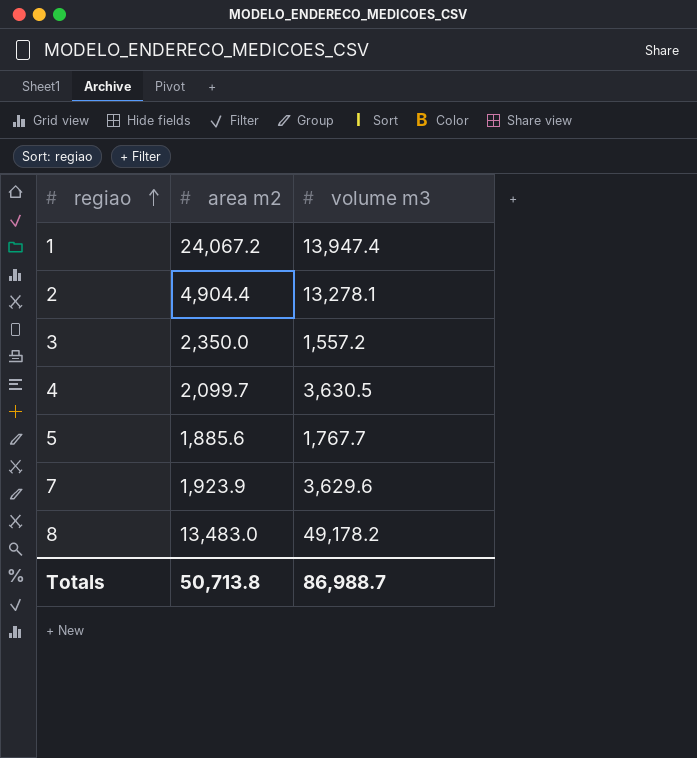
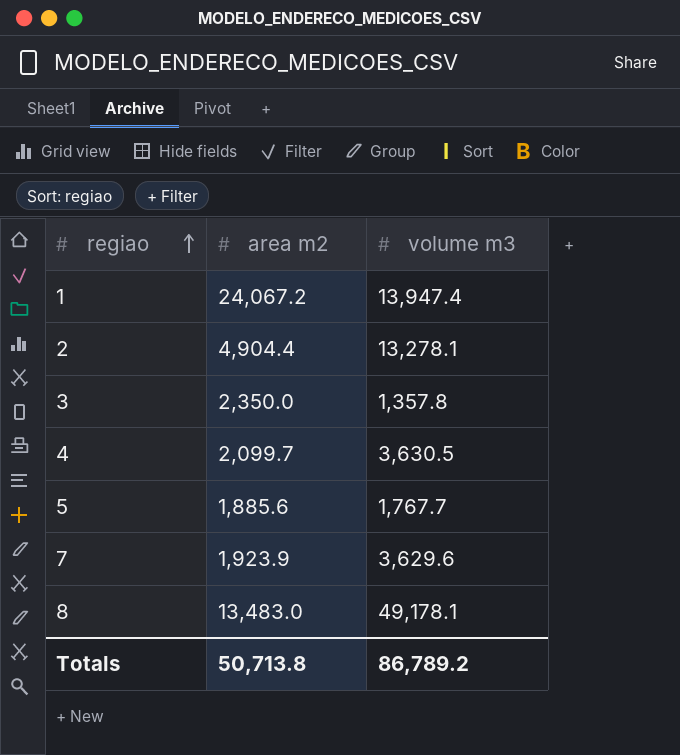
3 | volume m3: 1,557.2 -> 1,357.8
8 | volume m3: 49,178.2 -> 49,178.1
Totals | volume m3: 86,988.7 -> 86,789.2

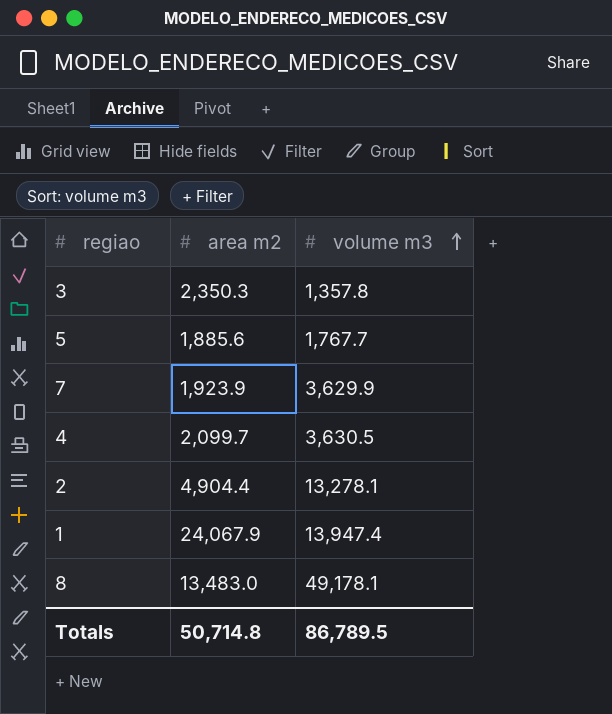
row order: regiao ascending -> volume m3 ascending
3 | area m2: 2,350.0 -> 2,350.3
7 | volume m3: 3,629.6 -> 3,629.9
1 | area m2: 24,067.2 -> 24,067.9
Totals | area m2: 50,713.8 -> 50,714.8
Totals | volume m3: 86,789.2 -> 86,789.5

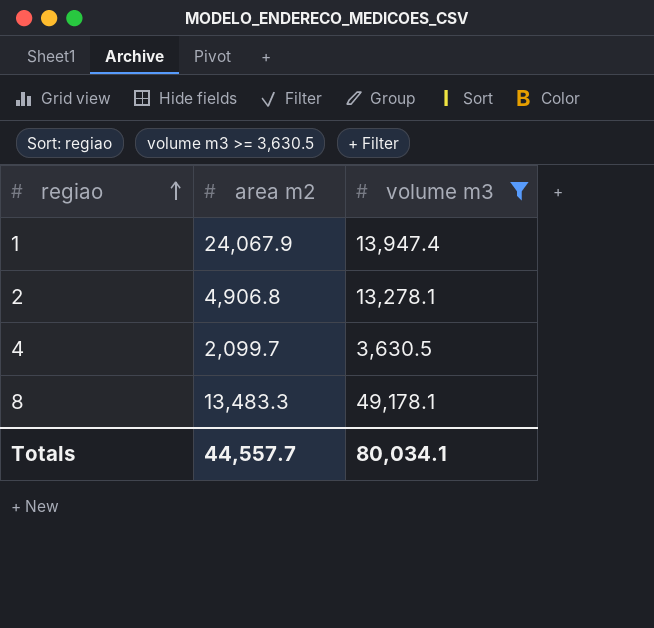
filter: none -> volume m3 >= 3,630.5
row order: volume m3 ascending -> regiao ascending
2 | area m2: 4,904.4 -> 4,906.8
8 | area m2: 13,483.0 -> 13,483.3
Totals | area m2: 50,714.8 -> 44,557.7
Totals | volume m3: 86,789.5 -> 80,034.1

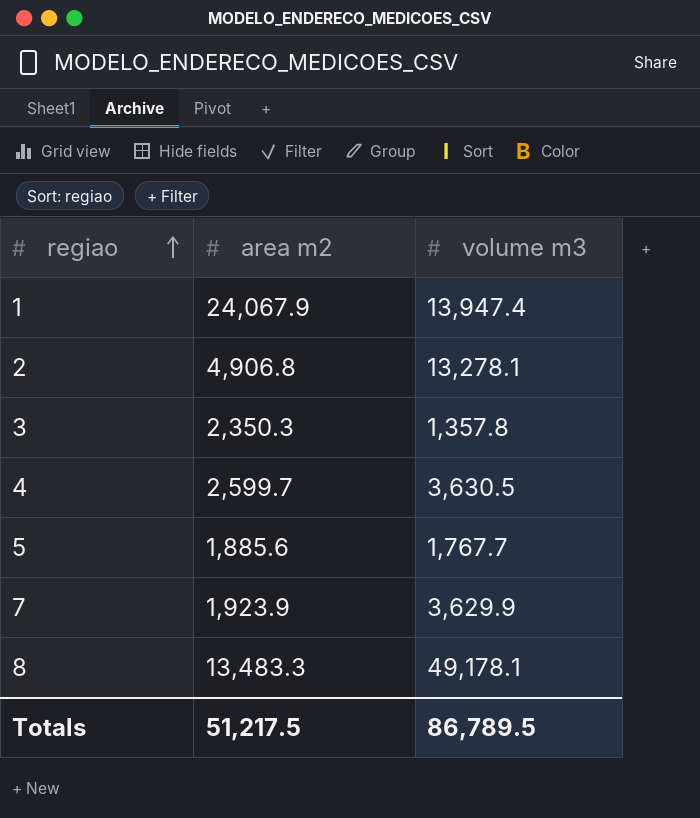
filter: volume m3 >= 3,630.5 -> none
4 | area m2: 2,099.7 -> 2,599.7
Totals | area m2: 44,557.7 -> 51,217.5
Totals | volume m3: 80,034.1 -> 86,789.5

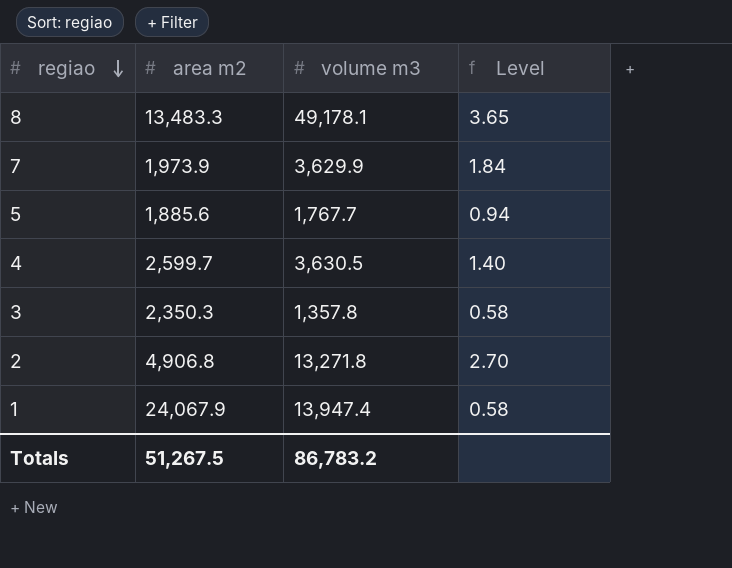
row order: regiao ascending -> regiao descending
column Level | formula: none -> [volume m3] / [area m2]
7 | area m2: 1,923.9 -> 1,973.9
2 | volume m3: 13,278.1 -> 13,271.8
Totals | area m2: 51,217.5 -> 51,267.5
Totals | volume m3: 86,789.5 -> 86,783.2

